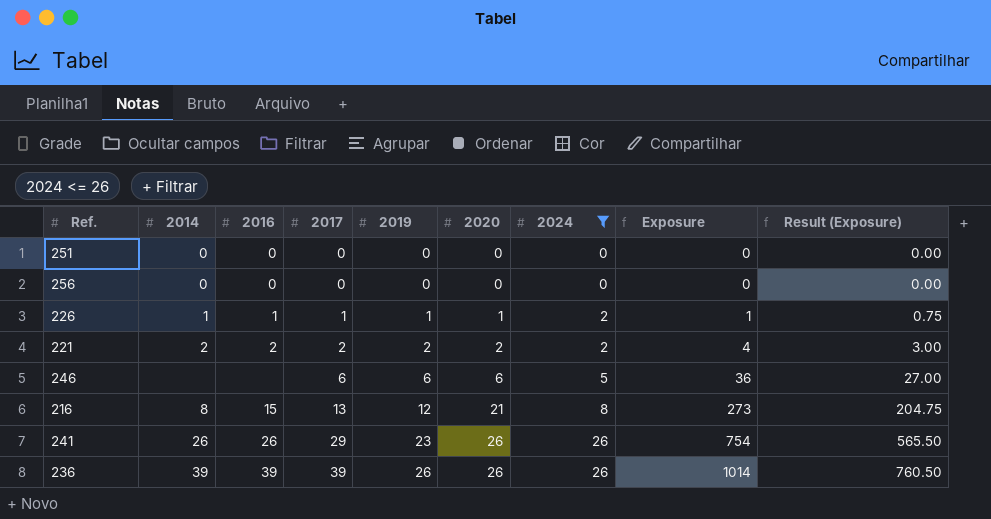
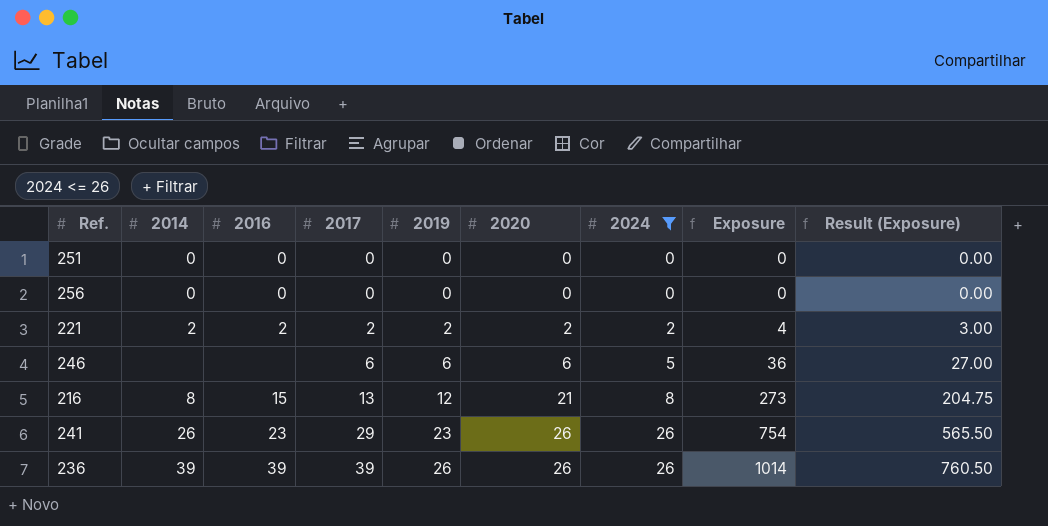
row 226: 1 | 1 | 1 | 1 | 1 | 2 | 1 | 0.75 -> none
241 | 2016: 26 -> 23

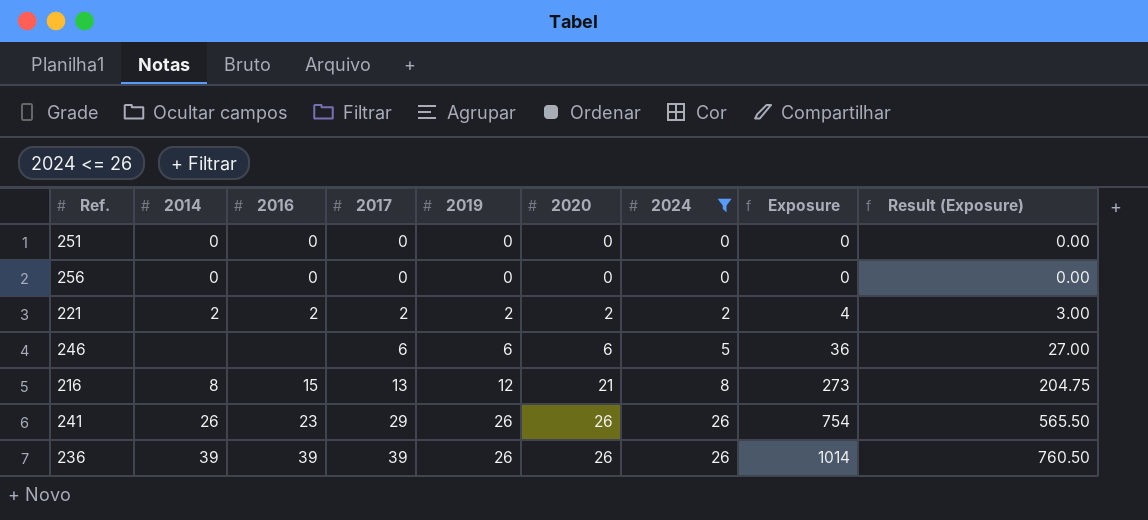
241 | 2019: 23 -> 26

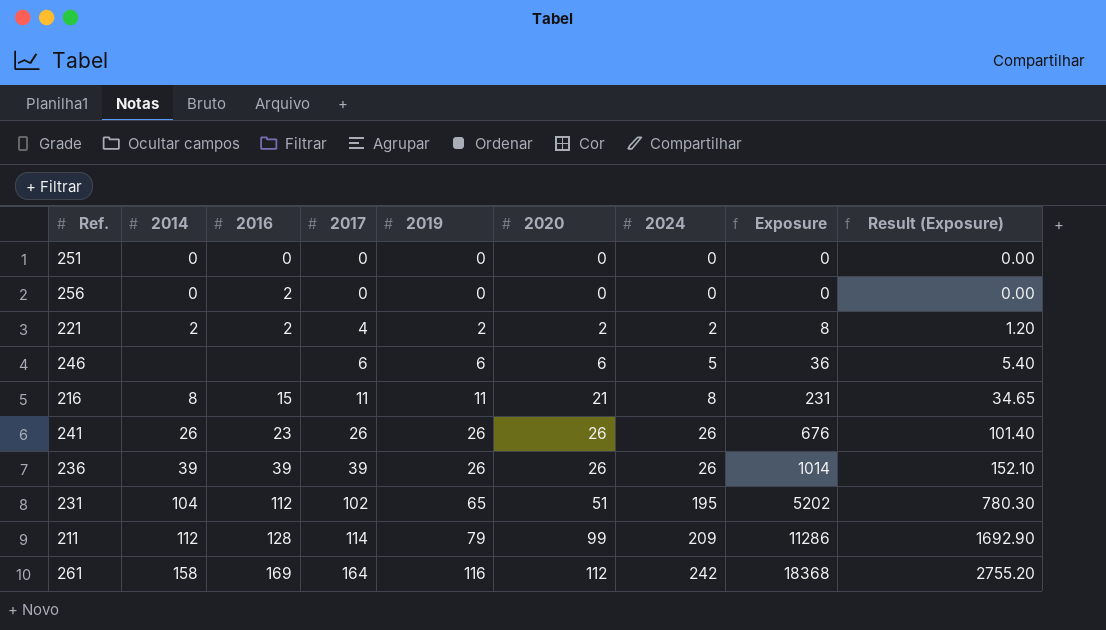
filter: 2024 <= 26 -> none
column Result (Exposure) | formula: [Exposure] * 0.75 -> [Exposure] * 0.15
256 | 2016: 0 -> 2
221 | 2017: 2 -> 4
221 | Exposure: 4 -> 8
216 | 2017: 13 -> 11
216 | 2019: 12 -> 11
216 | Exposure: 273 -> 231
241 | 2017: 29 -> 26
241 | Exposure: 754 -> 676

